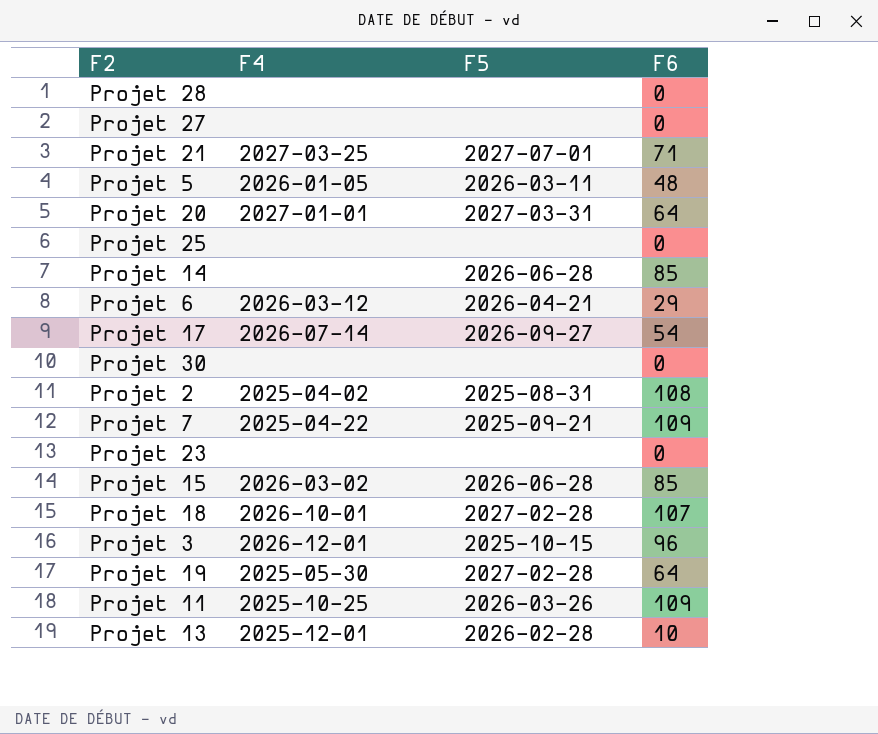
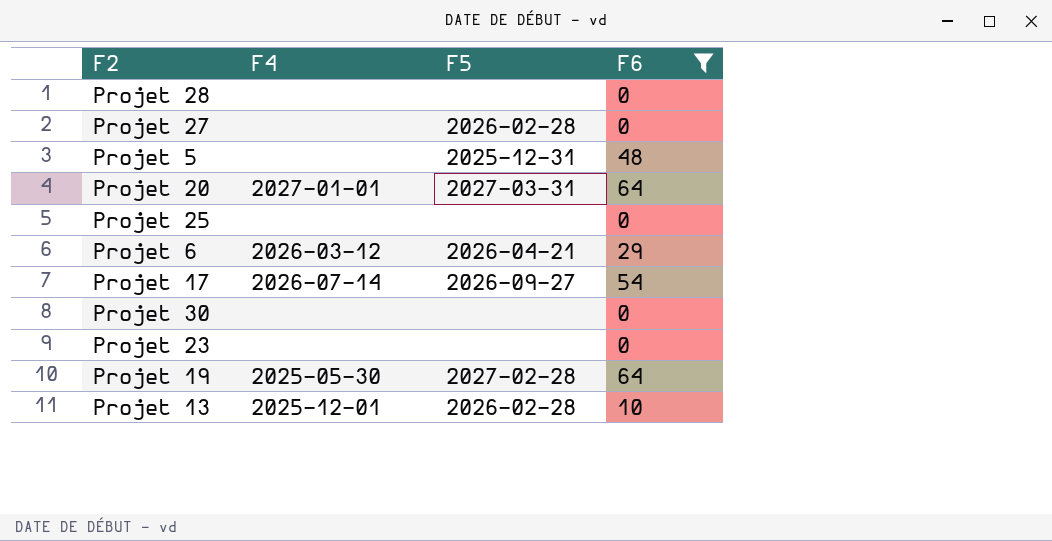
filter: none -> F6 <= 64
Projet 27 | F5: none -> 2026-02-28
Projet 5 | F4: 2026-01-05 -> none
Projet 5 | F5: 2026-03-11 -> 2025-12-31

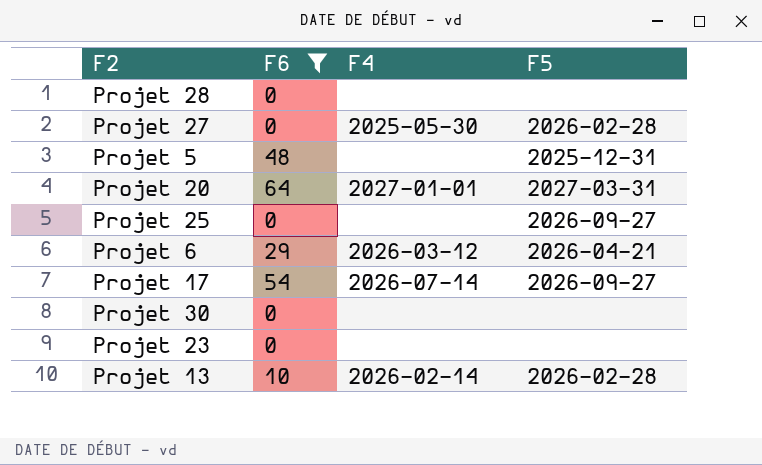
column F6 | position: 4 -> 2
row Projet 19: 2025-05-30 | 2027-02-28 | 64 -> none
Projet 27 | F4: none -> 2025-05-30
Projet 25 | F5: none -> 2026-09-27
Projet 13 | F4: 2025-12-01 -> 2026-02-14

